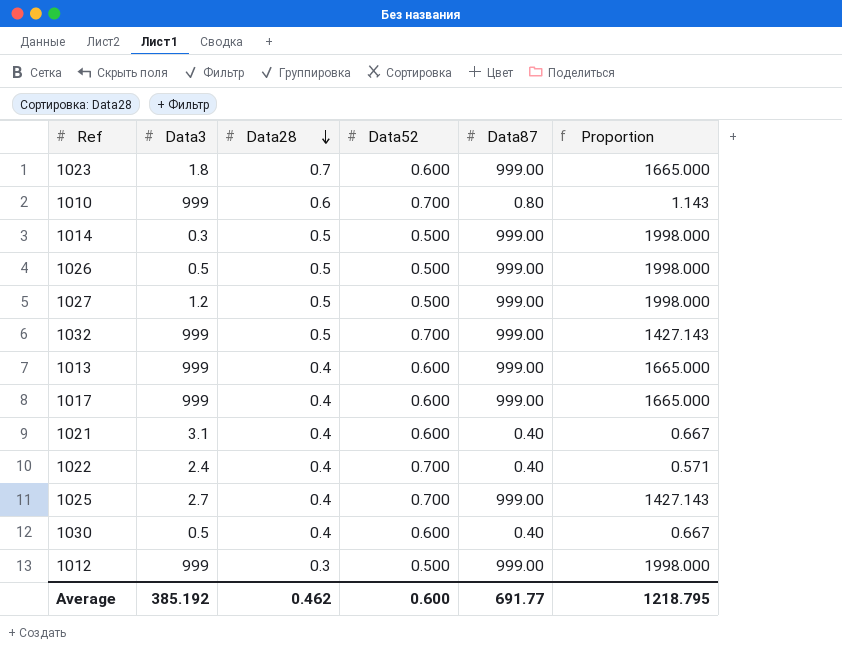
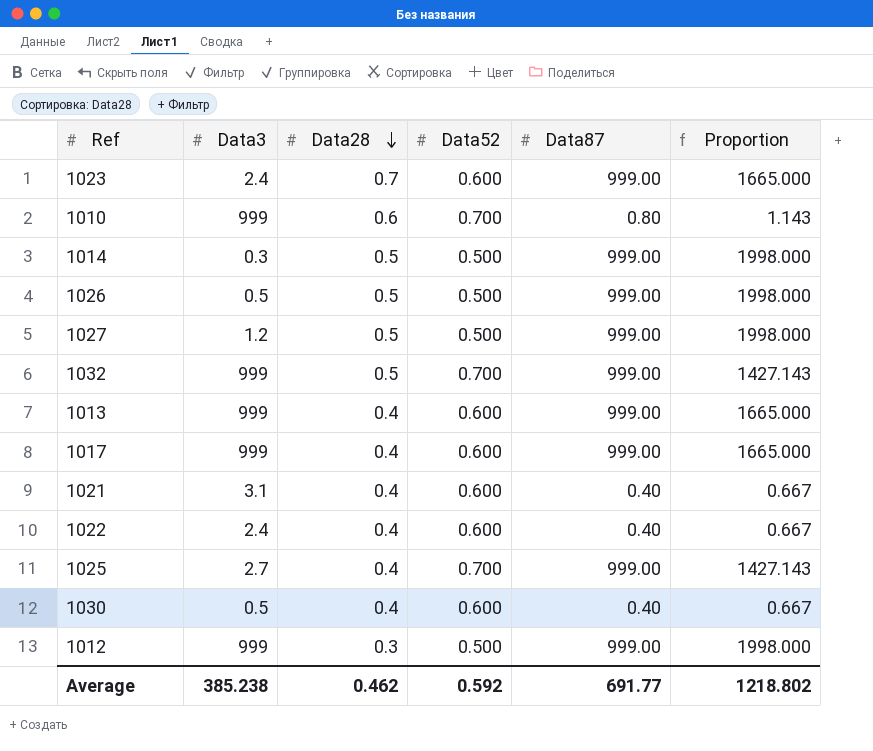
1023 | Data3: 1.8 -> 2.4
1022 | Data52: 0.700 -> 0.600
1022 | Proportion: 0.571 -> 0.667
Average | Data3: 385.192 -> 385.238
Average | Data52: 0.600 -> 0.592
Average | Proportion: 1218.795 -> 1218.802

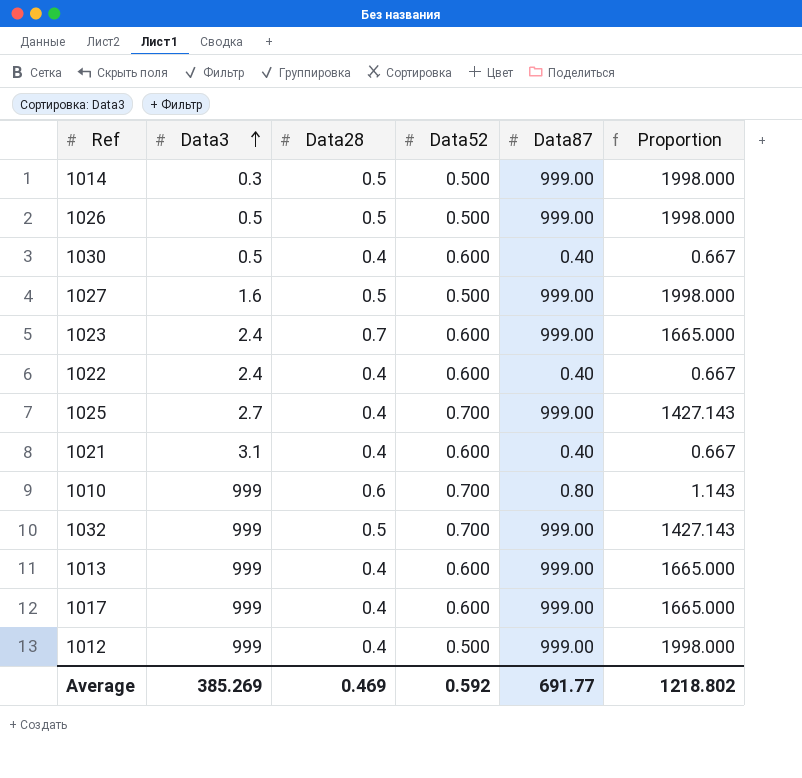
row order: Data28 descending -> Data3 ascending
1027 | Data3: 1.2 -> 1.6
1012 | Data28: 0.3 -> 0.4
Average | Data3: 385.238 -> 385.269
Average | Data28: 0.462 -> 0.469

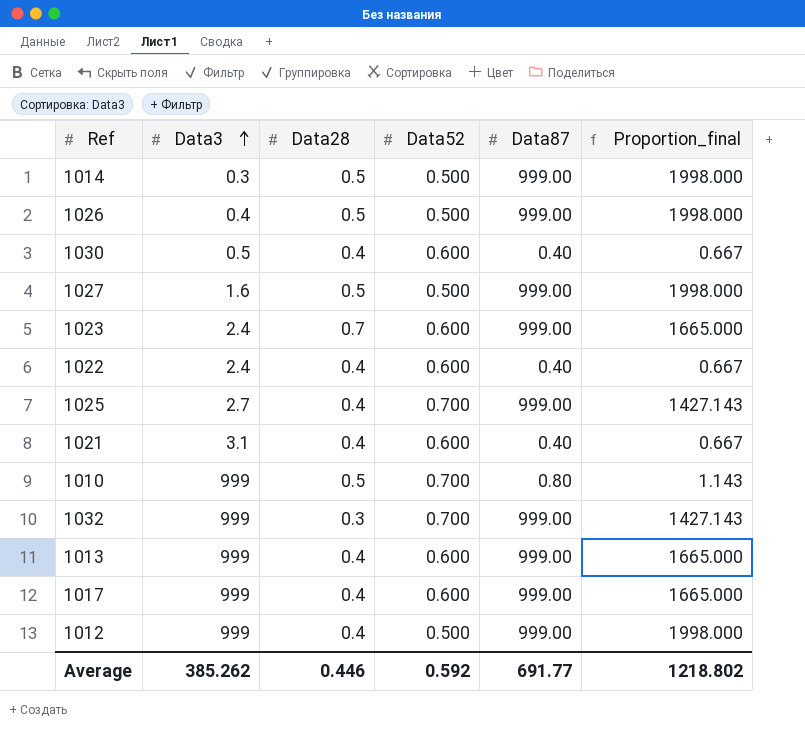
column name: Proportion -> Proportion_final
1026 | Data3: 0.5 -> 0.4
1010 | Data28: 0.6 -> 0.5
1032 | Data28: 0.5 -> 0.3
Average | Data3: 385.269 -> 385.262
Average | Data28: 0.469 -> 0.446

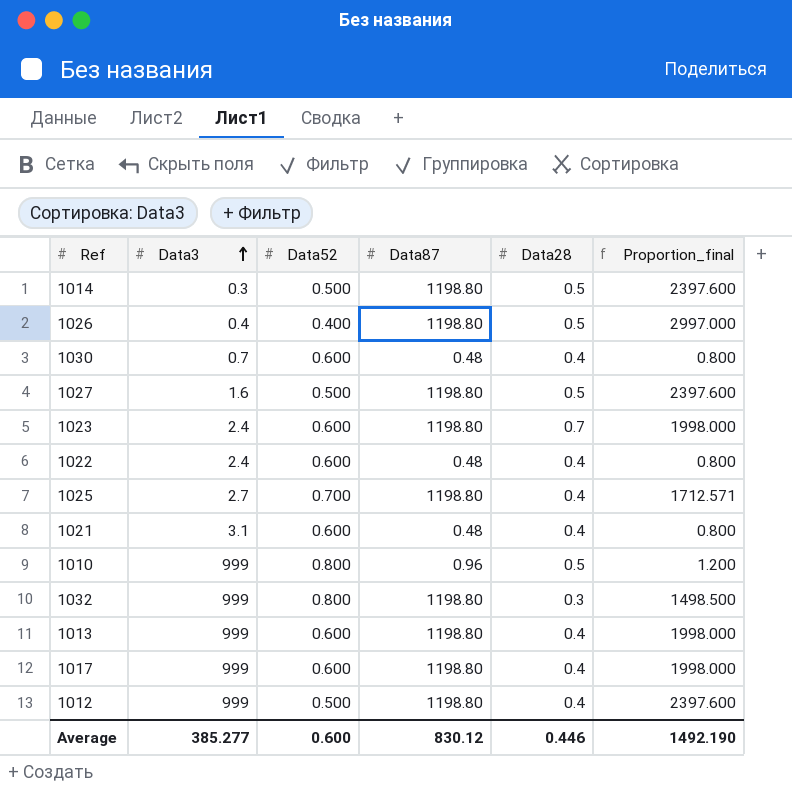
column Data28 | position: 3 -> 5
1014 | Data87: 999.00 -> 1198.80
1014 | Proportion_final: 1998.000 -> 2397.600
1026 | Data52: 0.500 -> 0.400
1026 | Data87: 999.00 -> 1198.80
1026 | Proportion_final: 1998.000 -> 2997.000
1030 | Data3: 0.5 -> 0.7
1030 | Data87: 0.40 -> 0.48
1030 | Proportion_final: 0.667 -> 0.800
1027 | Data87: 999.00 -> 1198.80
1027 | Proportion_final: 1998.000 -> 2397.600
1023 | Data87: 999.00 -> 1198.80
1023 | Proportion_final: 1665.000 -> 1998.000
1022 | Data87: 0.40 -> 0.48
1022 | Proportion_final: 0.667 -> 0.800
1025 | Data87: 999.00 -> 1198.80
1025 | Proportion_final: 1427.143 -> 1712.571
1021 | Data87: 0.40 -> 0.48
1021 | Proportion_final: 0.667 -> 0.800
1010 | Data52: 0.700 -> 0.800
1010 | Data87: 0.80 -> 0.96
1010 | Proportion_final: 1.143 -> 1.200
1032 | Data52: 0.700 -> 0.800
1032 | Data87: 999.00 -> 1198.80
1032 | Proportion_final: 1427.143 -> 1498.500
1013 | Data87: 999.00 -> 1198.80
1013 | Proportion_final: 1665.000 -> 1998.000
1017 | Data87: 999.00 -> 1198.80
1017 | Proportion_final: 1665.000 -> 1998.000
1012 | Data87: 999.00 -> 1198.80
1012 | Proportion_final: 1998.000 -> 2397.600
Average | Data3: 385.262 -> 385.277
Average | Data52: 0.592 -> 0.600
Average | Data87: 691.77 -> 830.12
Average | Proportion_final: 1218.802 -> 1492.190

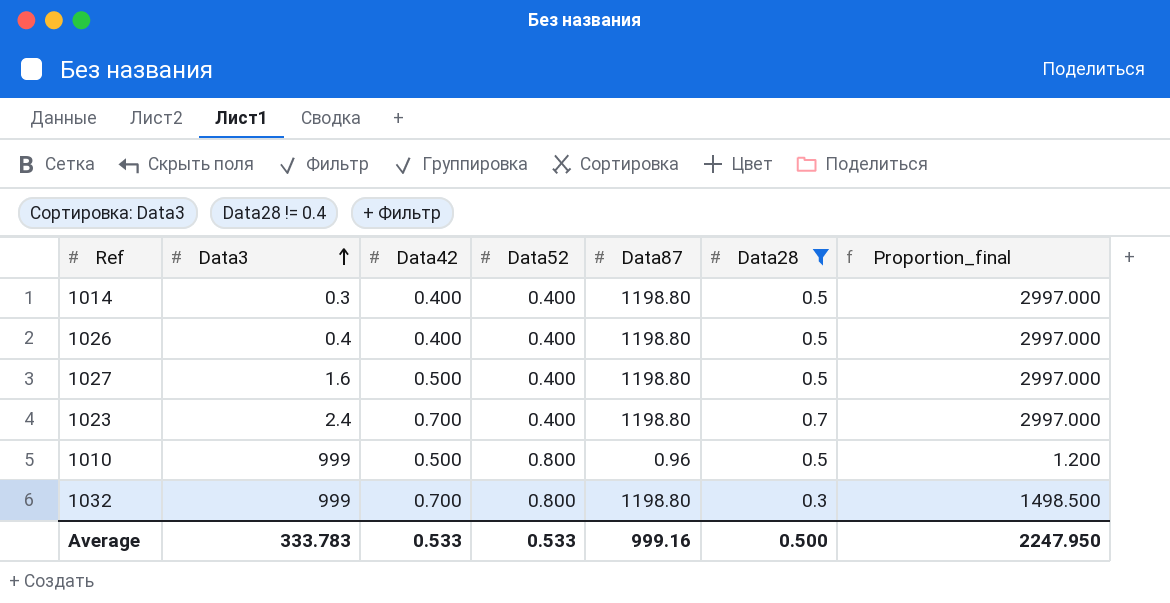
filter: none -> Data28 != 0.4
column Data42 | position: none -> 3
1014 | Data52: 0.500 -> 0.400
1014 | Proportion_final: 2397.600 -> 2997.000
1027 | Data52: 0.500 -> 0.400
1027 | Proportion_final: 2397.600 -> 2997.000
1023 | Data52: 0.600 -> 0.400
1023 | Proportion_final: 1998.000 -> 2997.000
Average | Data3: 385.277 -> 333.783
Average | Data52: 0.600 -> 0.533
Average | Data87: 830.12 -> 999.16
Average | Data28: 0.446 -> 0.500
Average | Proportion_final: 1492.190 -> 2247.950

